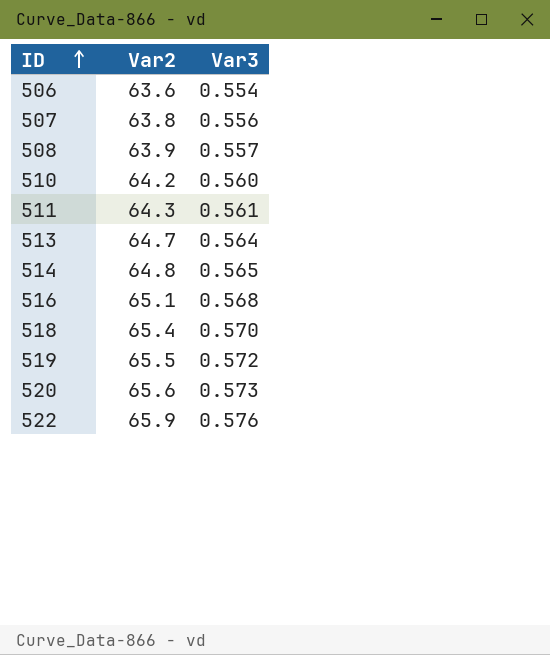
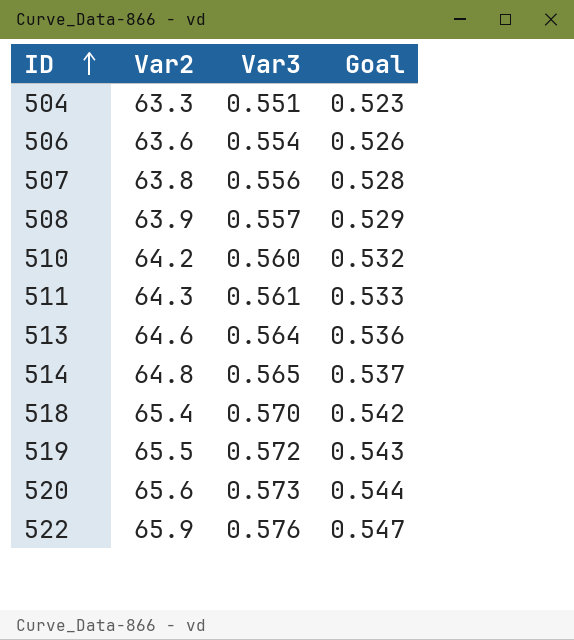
column Goal | formula: none -> [Var3] * 0.95
row 516: 65.1 | 0.568 -> none
row 504: none -> 63.3 | 0.551 | 0.523
513 | Var2: 64.7 -> 64.6

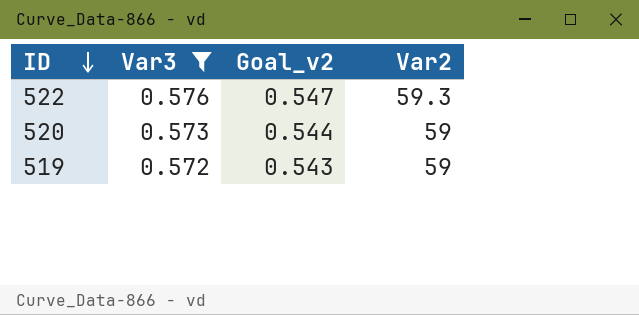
filter: none -> Var3 >= 0.572
row order: ID ascending -> ID descending
column name: Goal -> Goal_v2
column Var2 | position: 2 -> 4
522 | Var2: 65.9 -> 59.3
520 | Var2: 65.6 -> 59
519 | Var2: 65.5 -> 59

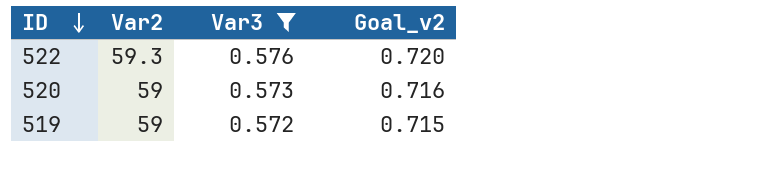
column Var2 | position: 4 -> 2
column Goal_v2 | formula: [Var3] * 0.95 -> [Var3] * 1.25

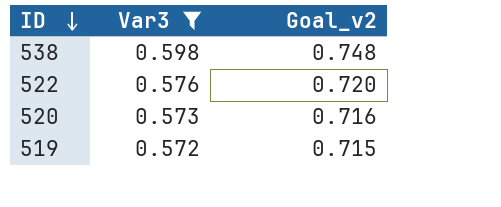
column Var2 | position: 2 -> none
row 538: none -> 0.598 | 0.748

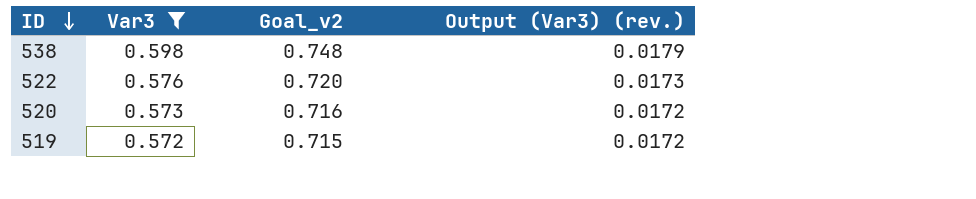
column Output (Var3) (rev.) | formula: none -> [Var3] * 0.03

